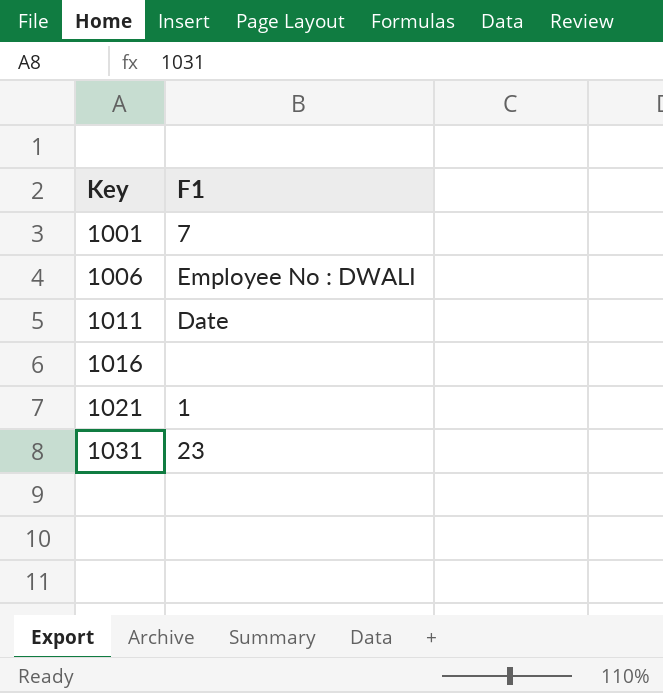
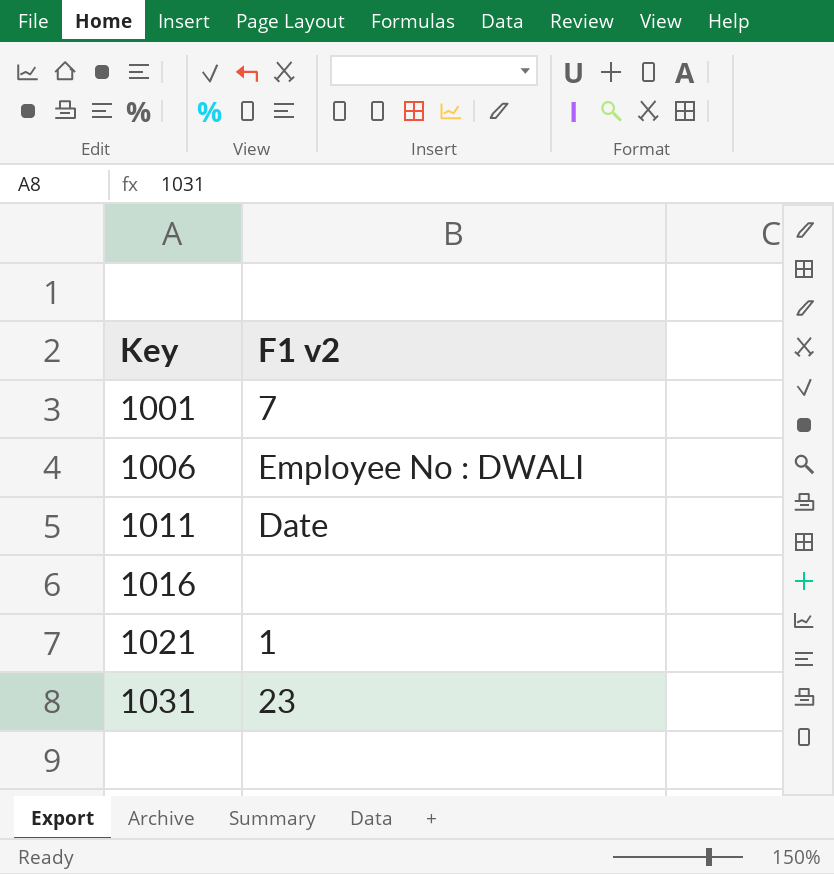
column name: F1 -> F1 v2

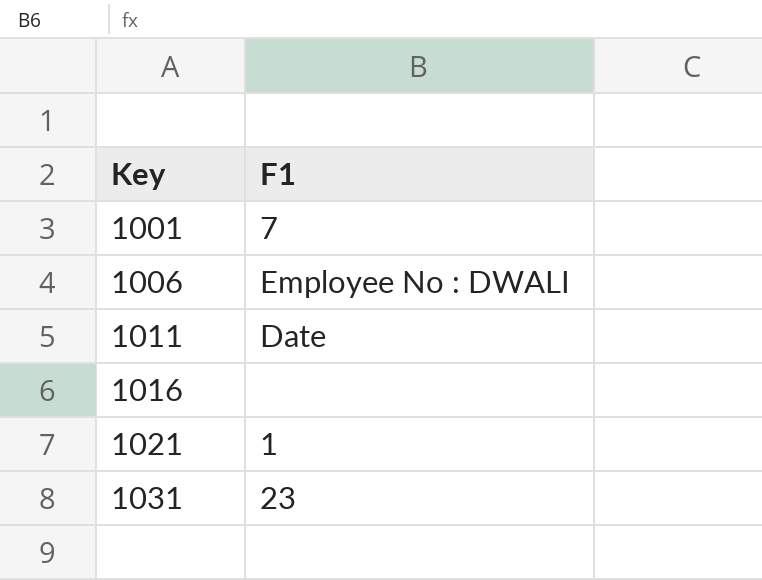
column name: F1 v2 -> F1

